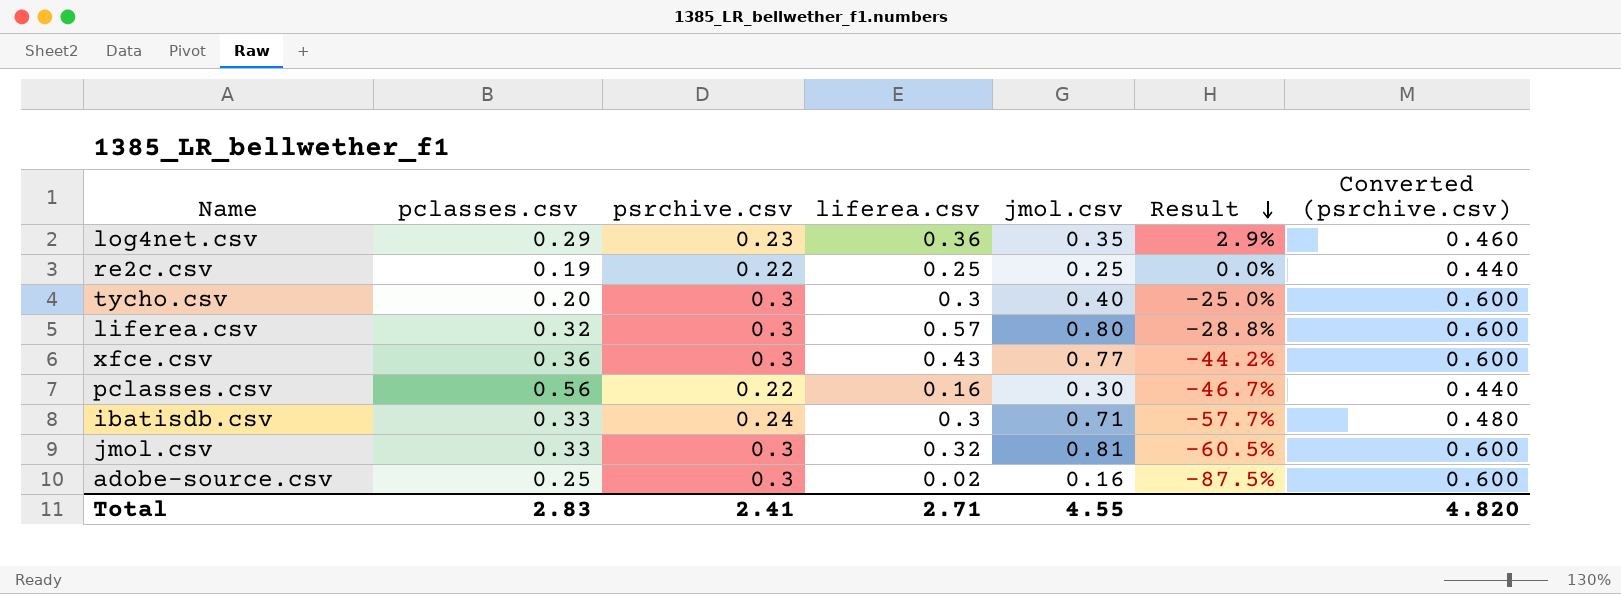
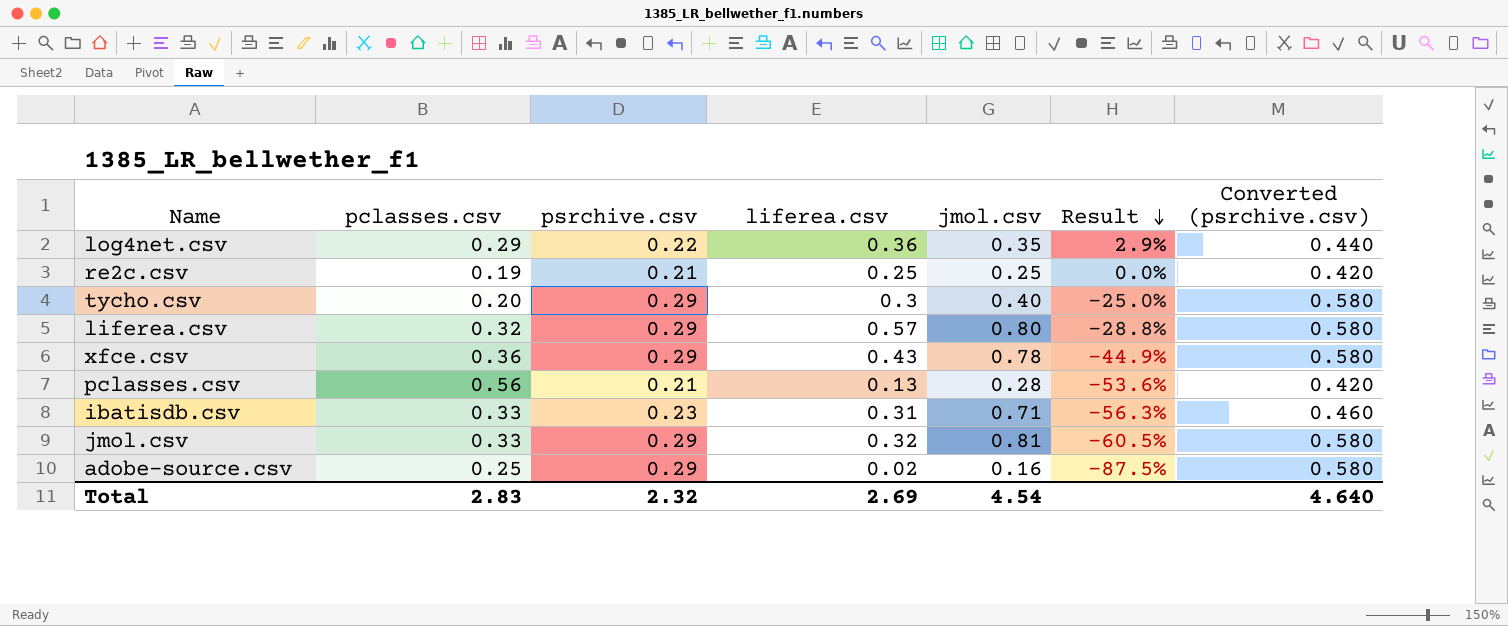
log4net.csv | psrchive.csv: 0.23 -> 0.22
log4net.csv | Converted (psrchive.csv): 0.460 -> 0.440
re2c.csv | psrchive.csv: 0.22 -> 0.21
re2c.csv | Converted (psrchive.csv): 0.440 -> 0.420
tycho.csv | psrchive.csv: 0.3 -> 0.29
tycho.csv | Converted (psrchive.csv): 0.600 -> 0.580
liferea.csv | psrchive.csv: 0.3 -> 0.29
liferea.csv | Converted (psrchive.csv): 0.600 -> 0.580
xfce.csv | psrchive.csv: 0.3 -> 0.29
xfce.csv | jmol.csv: 0.77 -> 0.78
xfce.csv | Result: -44.2% -> -44.9%
xfce.csv | Converted (psrchive.csv): 0.600 -> 0.580
pclasses.csv | psrchive.csv: 0.22 -> 0.21
pclasses.csv | liferea.csv: 0.16 -> 0.13
pclasses.csv | jmol.csv: 0.30 -> 0.28
pclasses.csv | Result: -46.7% -> -53.6%
pclasses.csv | Converted (psrchive.csv): 0.440 -> 0.420
ibatisdb.csv | psrchive.csv: 0.24 -> 0.23
ibatisdb.csv | liferea.csv: 0.3 -> 0.31
ibatisdb.csv | Result: -57.7% -> -56.3%
ibatisdb.csv | Converted (psrchive.csv): 0.480 -> 0.460
jmol.csv | psrchive.csv: 0.3 -> 0.29
jmol.csv | Converted (psrchive.csv): 0.600 -> 0.580
adobe-source.csv | psrchive.csv: 0.3 -> 0.29
adobe-source.csv | Converted (psrchive.csv): 0.600 -> 0.580
Total | psrchive.csv: 2.41 -> 2.32
Total | liferea.csv: 2.71 -> 2.69
Total | jmol.csv: 4.55 -> 4.54
Total | Converted (psrchive.csv): 4.820 -> 4.640

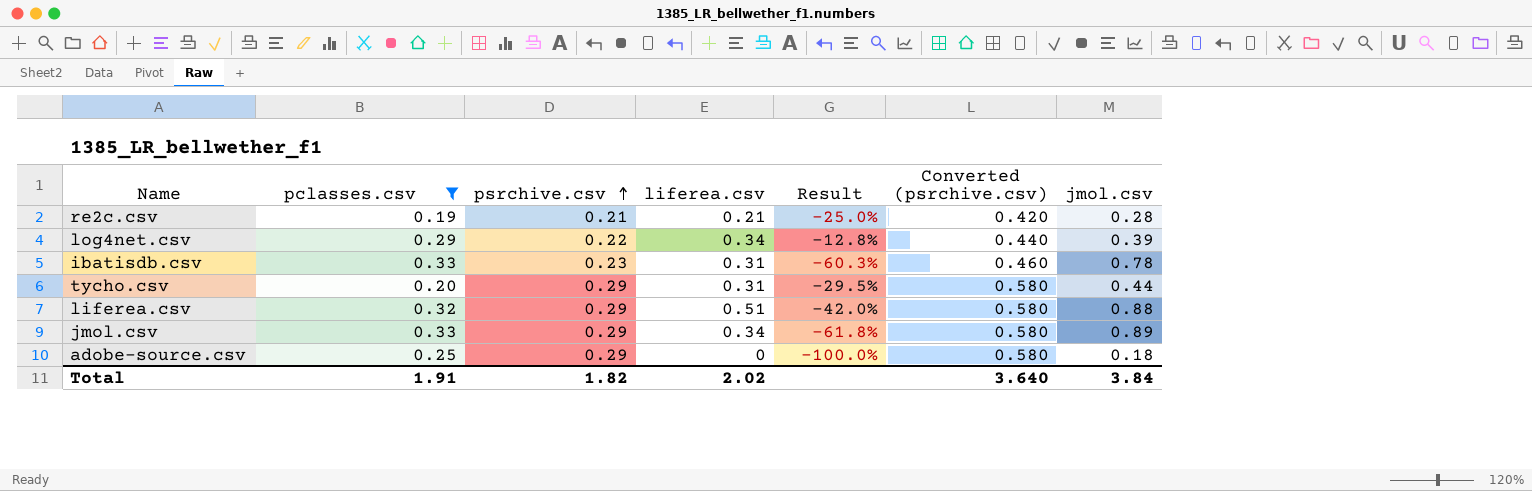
filter: none -> pclasses.csv <= 0.33
row order: Result descending -> psrchive.csv ascending
column jmol.csv | position: 5 -> 7
re2c.csv | liferea.csv: 0.25 -> 0.21
re2c.csv | Result: 0.0% -> -25.0%
re2c.csv | jmol.csv: 0.25 -> 0.28
log4net.csv | liferea.csv: 0.36 -> 0.34
log4net.csv | Result: 2.9% -> -12.8%
log4net.csv | jmol.csv: 0.35 -> 0.39
ibatisdb.csv | Result: -56.3% -> -60.3%
ibatisdb.csv | jmol.csv: 0.71 -> 0.78
tycho.csv | liferea.csv: 0.3 -> 0.31
tycho.csv | Result: -25.0% -> -29.5%
tycho.csv | jmol.csv: 0.40 -> 0.44
liferea.csv | liferea.csv: 0.57 -> 0.51
liferea.csv | Result: -28.8% -> -42.0%
liferea.csv | jmol.csv: 0.80 -> 0.88
jmol.csv | liferea.csv: 0.32 -> 0.34
jmol.csv | Result: -60.5% -> -61.8%
jmol.csv | jmol.csv: 0.81 -> 0.89
adobe-source.csv | liferea.csv: 0.02 -> 0
adobe-source.csv | Result: -87.5% -> -100.0%
adobe-source.csv | jmol.csv: 0.16 -> 0.18
Total | pclasses.csv: 2.83 -> 1.91
Total | psrchive.csv: 2.32 -> 1.82
Total | liferea.csv: 2.69 -> 2.02
Total | Converted (psrchive.csv): 4.640 -> 3.640
Total | jmol.csv: 4.54 -> 3.84

